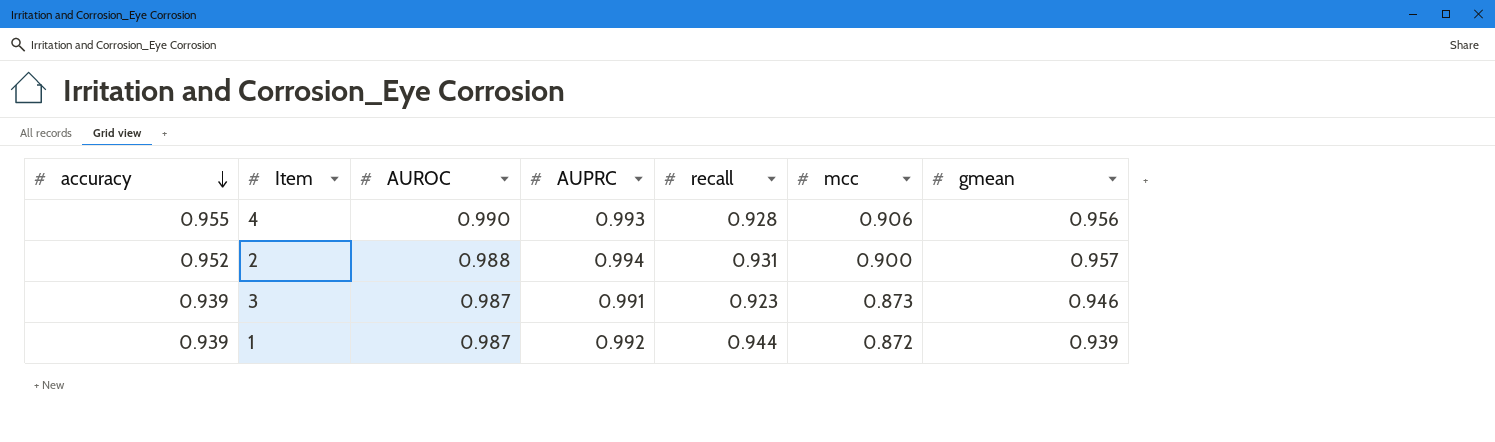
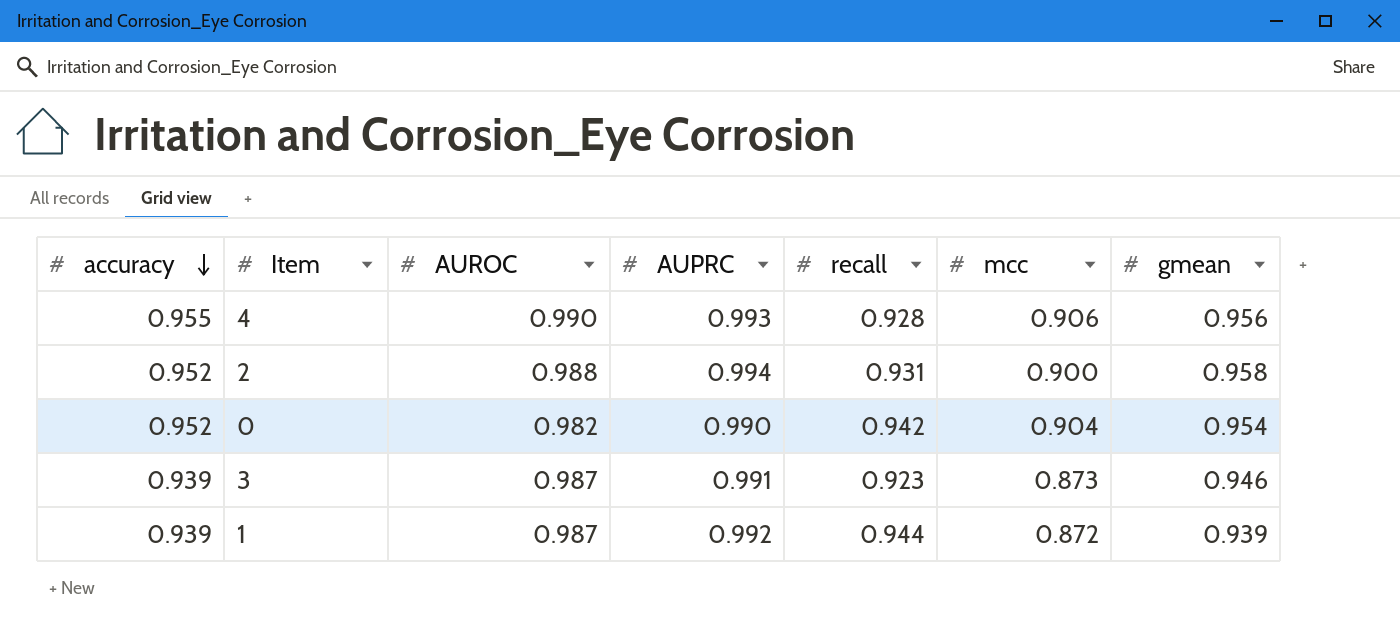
2 | gmean: 0.957 -> 0.958
row 0: none -> 0.952 | 0.982 | 0.990 | 0.942 | 0.904 | 0.954

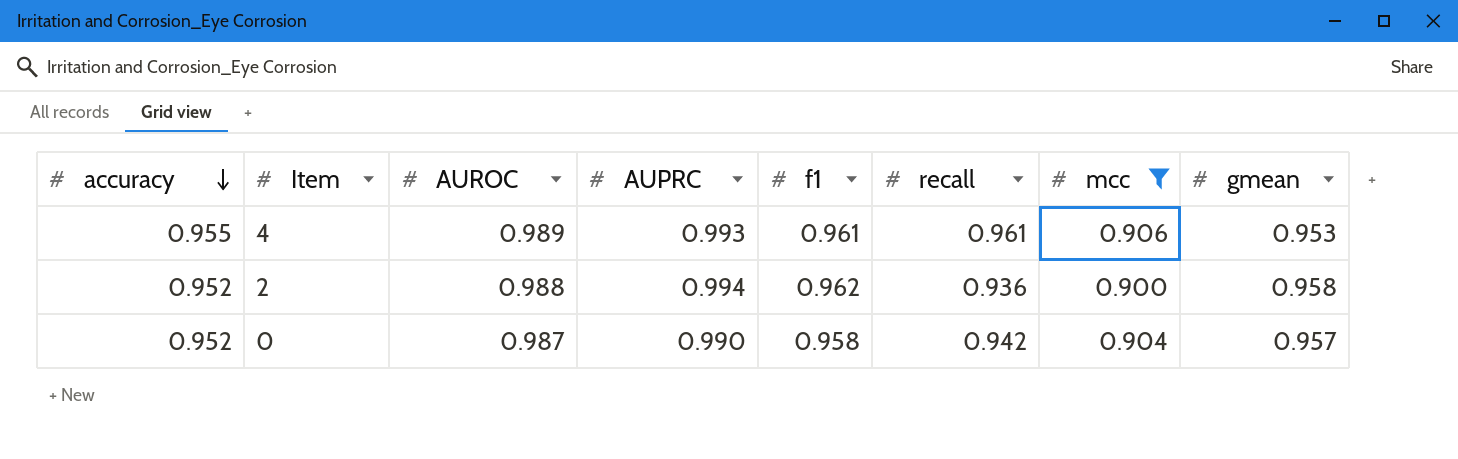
filter: none -> mcc >= 0.900
column f1 | position: none -> 5
4 | AUROC: 0.990 -> 0.989
4 | recall: 0.928 -> 0.961
4 | gmean: 0.956 -> 0.953
2 | recall: 0.931 -> 0.936
0 | AUROC: 0.982 -> 0.987
0 | gmean: 0.954 -> 0.957

